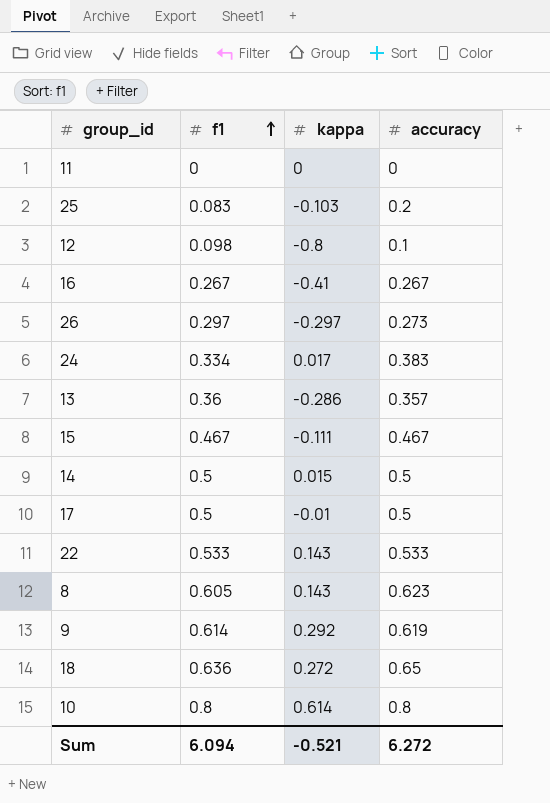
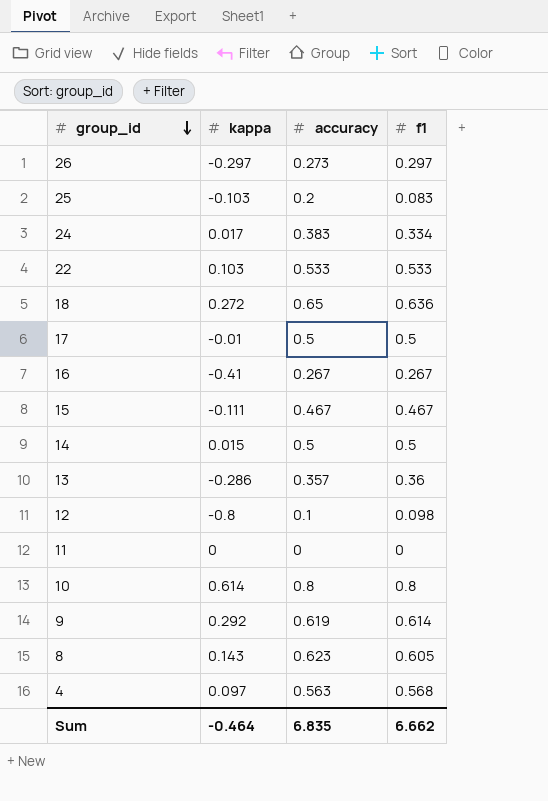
row order: f1 ascending -> group_id descending
column f1 | position: 2 -> 4
22 | kappa: 0.143 -> 0.103
row 4: none -> 0.097 | 0.563 | 0.568
Sum | kappa: -0.521 -> -0.464
Sum | accuracy: 6.272 -> 6.835
Sum | f1: 6.094 -> 6.662

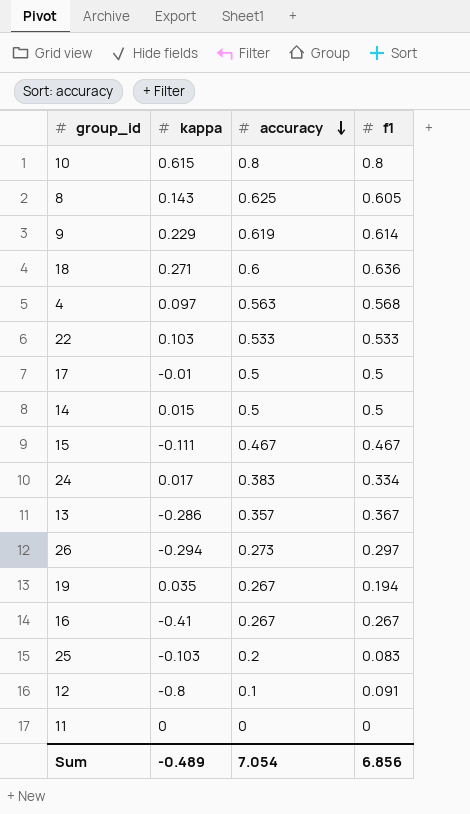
row order: group_id descending -> accuracy descending
10 | kappa: 0.614 -> 0.615
8 | accuracy: 0.623 -> 0.625
9 | kappa: 0.292 -> 0.229
18 | kappa: 0.272 -> 0.271
18 | accuracy: 0.65 -> 0.6
13 | f1: 0.36 -> 0.367
26 | kappa: -0.297 -> -0.294
row 19: none -> 0.035 | 0.267 | 0.194
12 | f1: 0.098 -> 0.091
Sum | kappa: -0.464 -> -0.489
Sum | accuracy: 6.835 -> 7.054
Sum | f1: 6.662 -> 6.856

